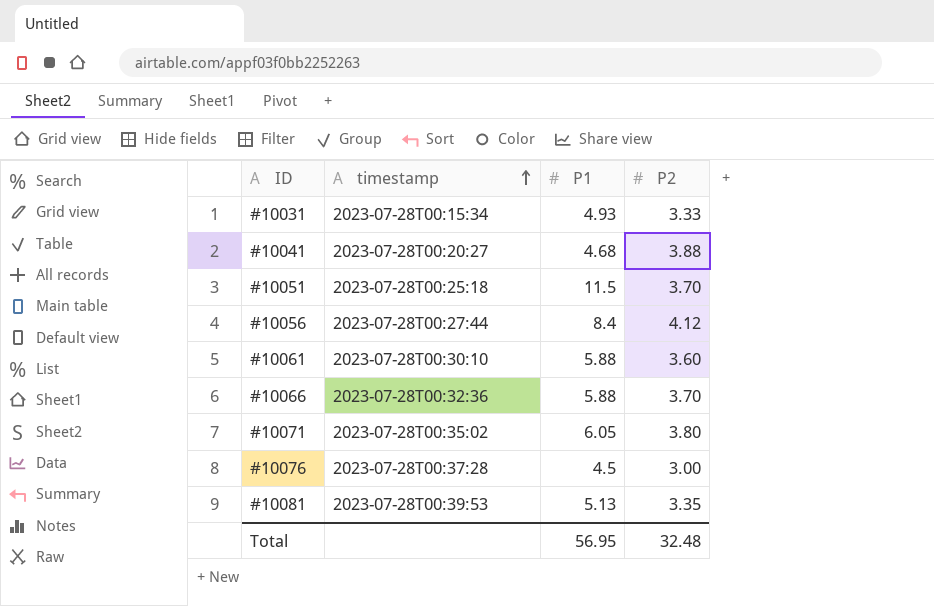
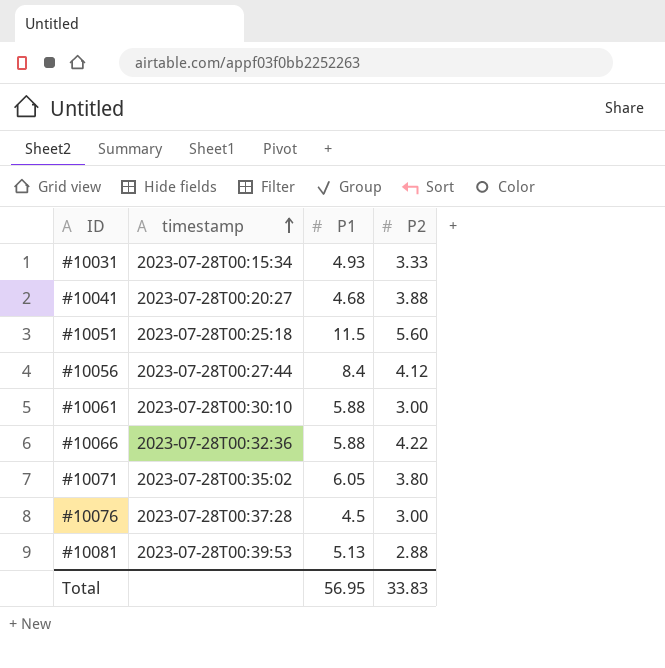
#10051 | P2: 3.70 -> 5.60
#10061 | P2: 3.60 -> 3.00
#10066 | P2: 3.70 -> 4.22
#10081 | P2: 3.35 -> 2.88
Total | P2: 32.48 -> 33.83

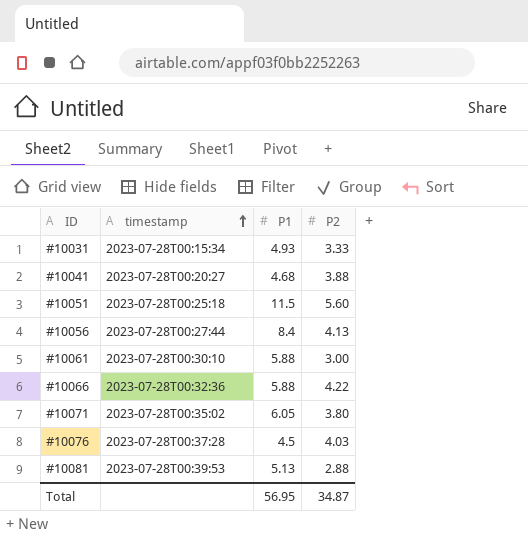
#10056 | P2: 4.12 -> 4.13
#10076 | P2: 3.00 -> 4.03
Total | P2: 33.83 -> 34.87

